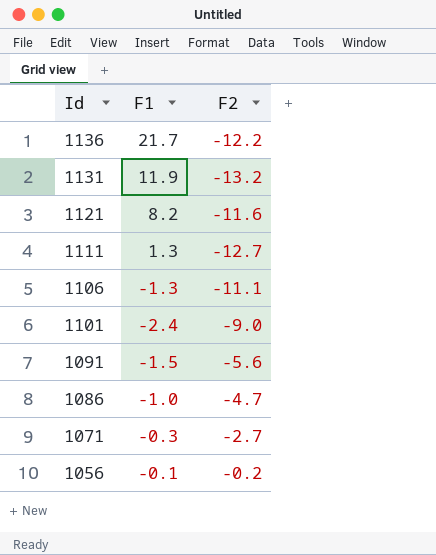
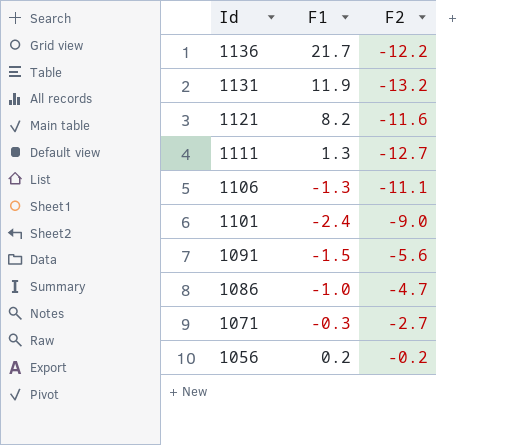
1056 | F1: -0.1 -> 0.2

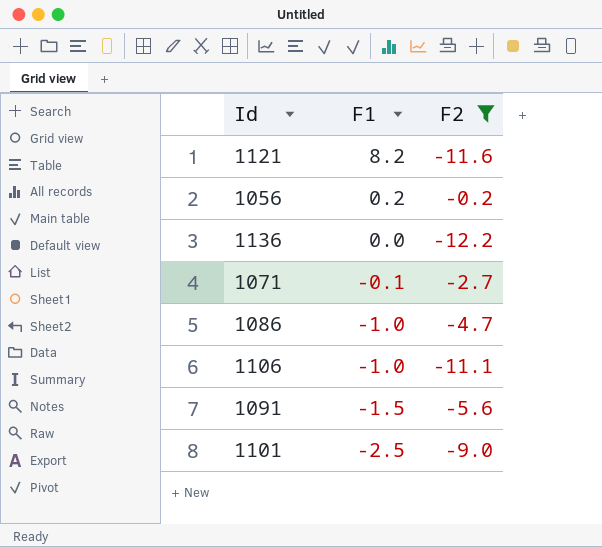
filter: none -> F2 >= -12.2
row order: Id descending -> F1 descending
1136 | F1: 21.7 -> 0.0
1071 | F1: -0.3 -> -0.1
1106 | F1: -1.3 -> -1.0
1101 | F1: -2.4 -> -2.5

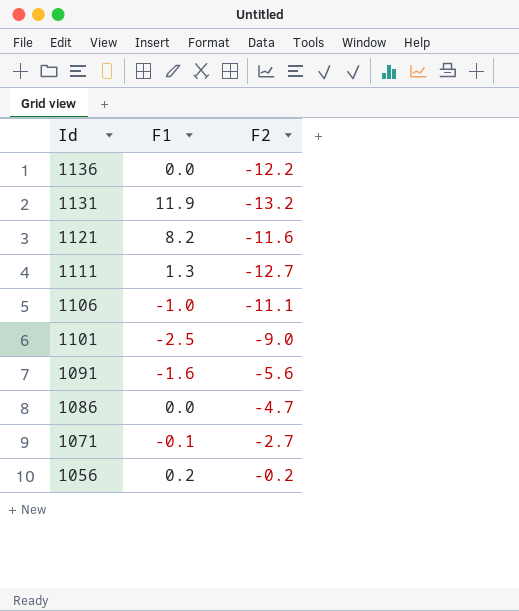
filter: F2 >= -12.2 -> none
row order: F1 descending -> Id descending
1091 | F1: -1.5 -> -1.6
1086 | F1: -1.0 -> 0.0

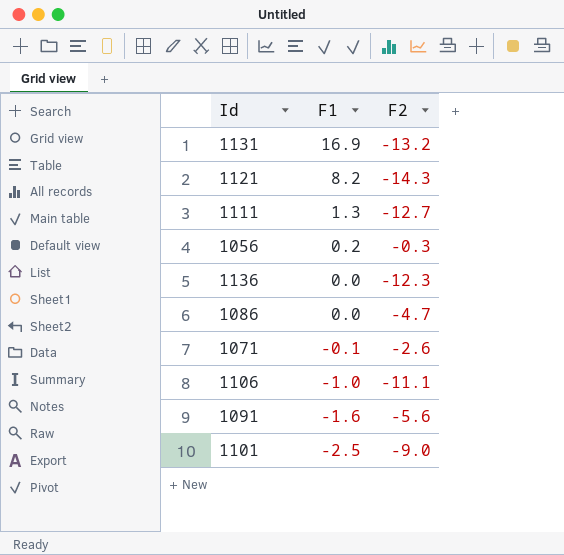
row order: Id descending -> F1 descending
1131 | F1: 11.9 -> 16.9
1121 | F2: -11.6 -> -14.3
1056 | F2: -0.2 -> -0.3
1136 | F2: -12.2 -> -12.3
1071 | F2: -2.7 -> -2.6

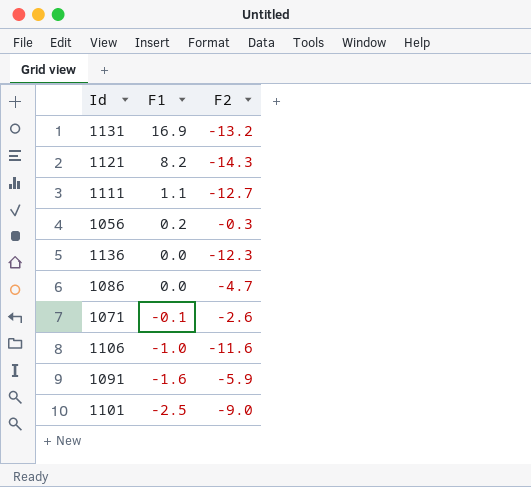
1111 | F1: 1.3 -> 1.1
1106 | F2: -11.1 -> -11.6
1091 | F2: -5.6 -> -5.9

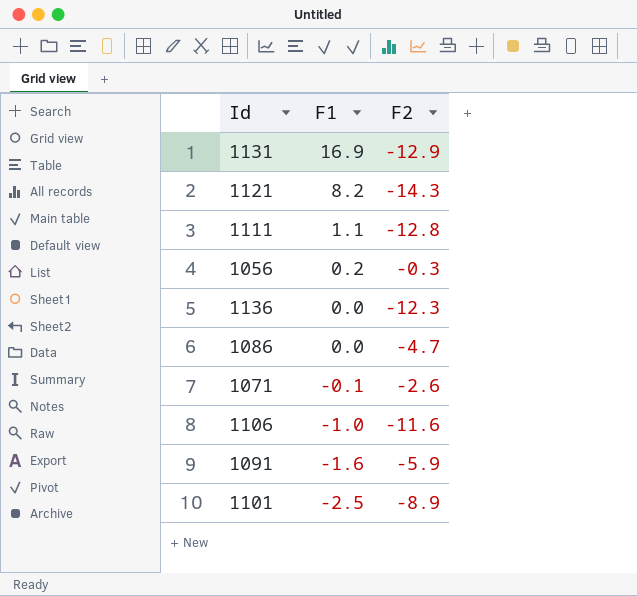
1131 | F2: -13.2 -> -12.9
1111 | F2: -12.7 -> -12.8
1101 | F2: -9.0 -> -8.9

